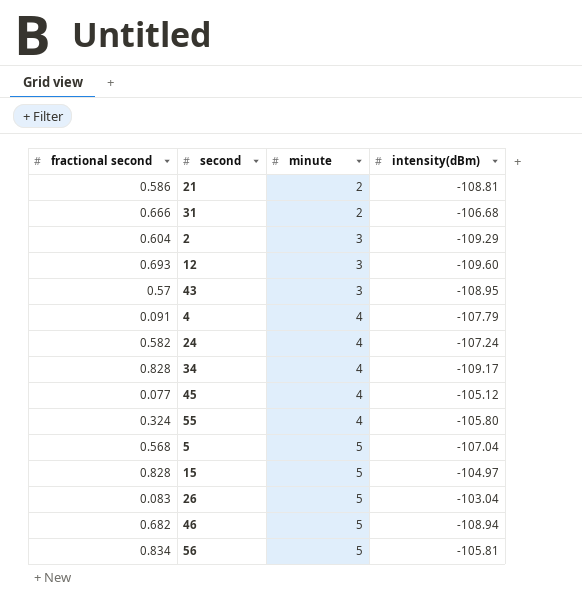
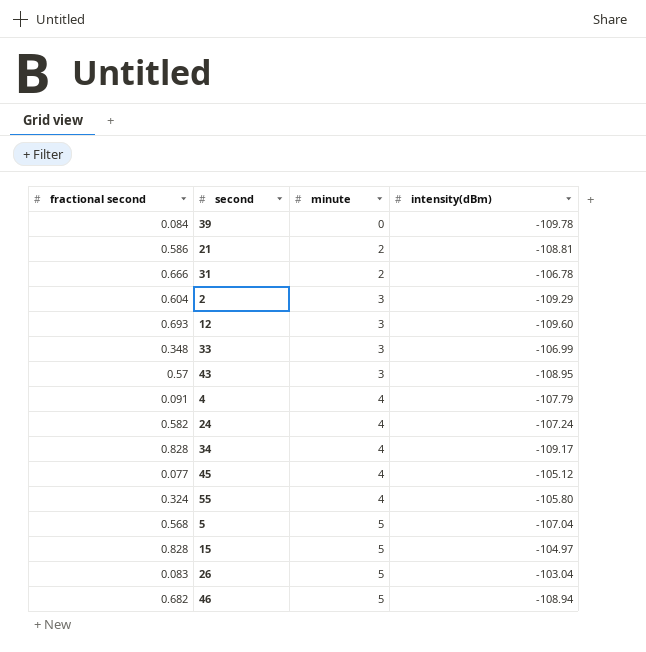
row 56: 0.834 | 5 | -105.81 -> none
row 39: none -> 0.084 | 0 | -109.78
31 | intensity(dBm): -106.68 -> -106.78
row 33: none -> 0.348 | 3 | -106.99

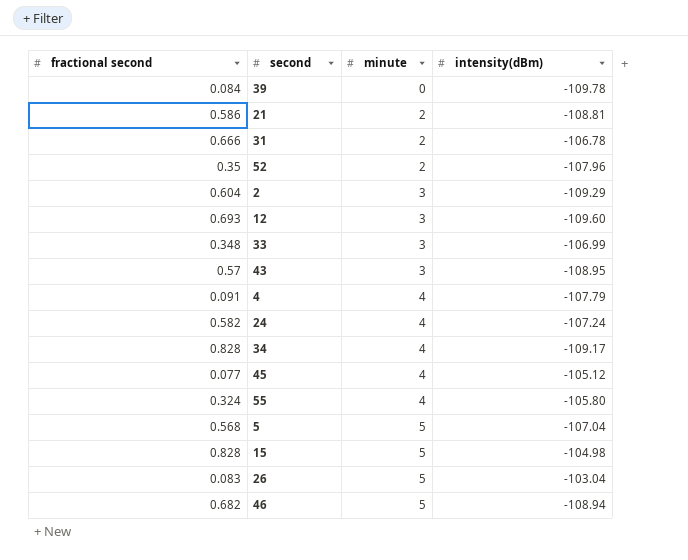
row 52: none -> 0.35 | 2 | -107.96
15 | intensity(dBm): -104.97 -> -104.98

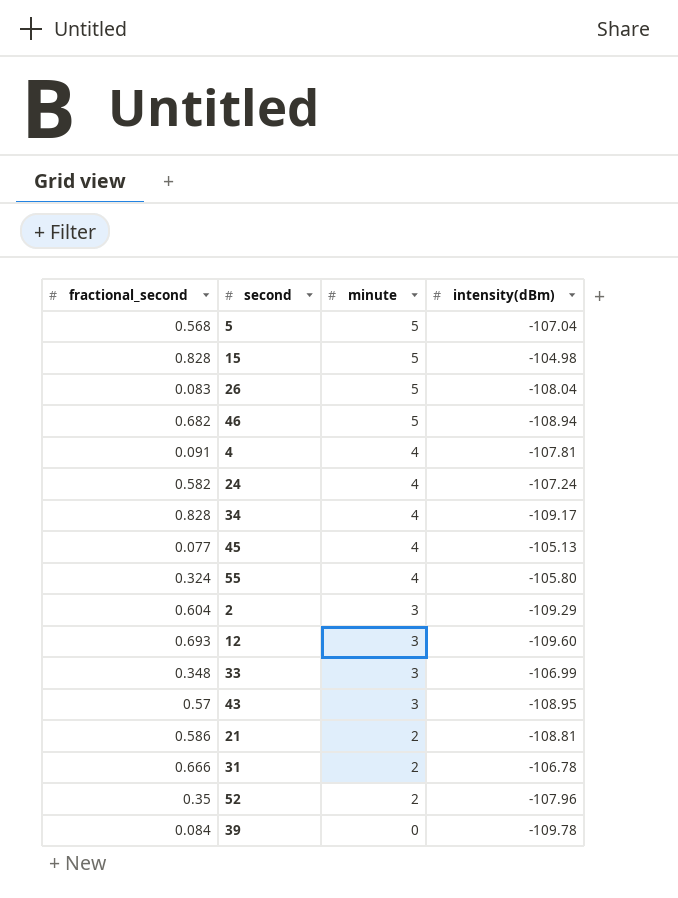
row order: minute ascending -> minute descending
column name: fractional second -> fractional_second
26 | intensity(dBm): -103.04 -> -108.04
4 | intensity(dBm): -107.79 -> -107.81
45 | intensity(dBm): -105.12 -> -105.13

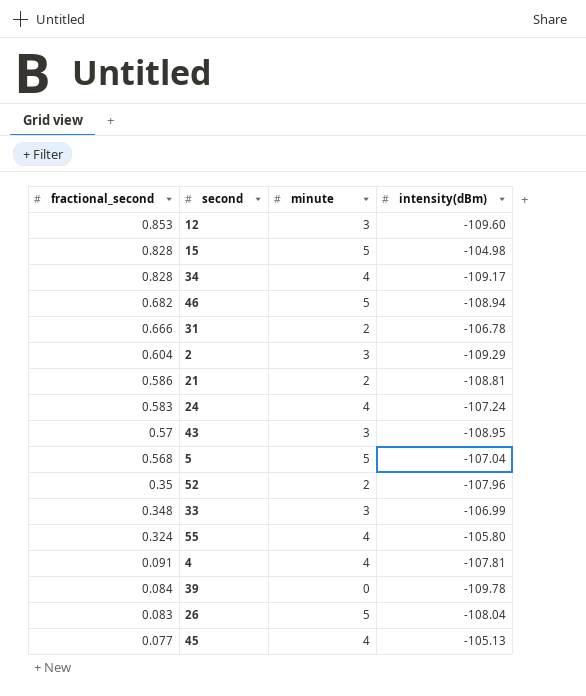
row order: minute descending -> fractional_second descending
12 | fractional_second: 0.693 -> 0.853
24 | fractional_second: 0.582 -> 0.583

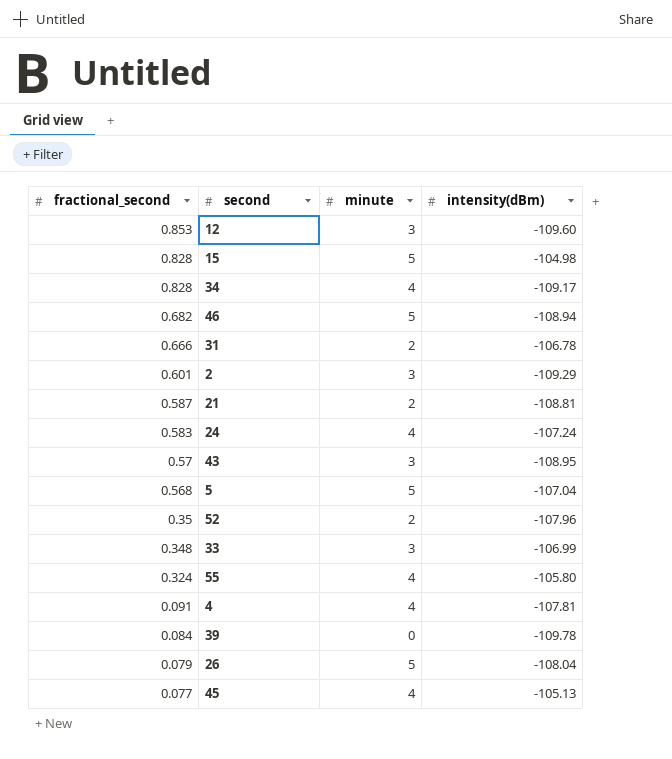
2 | fractional_second: 0.604 -> 0.601
21 | fractional_second: 0.586 -> 0.587
26 | fractional_second: 0.083 -> 0.079

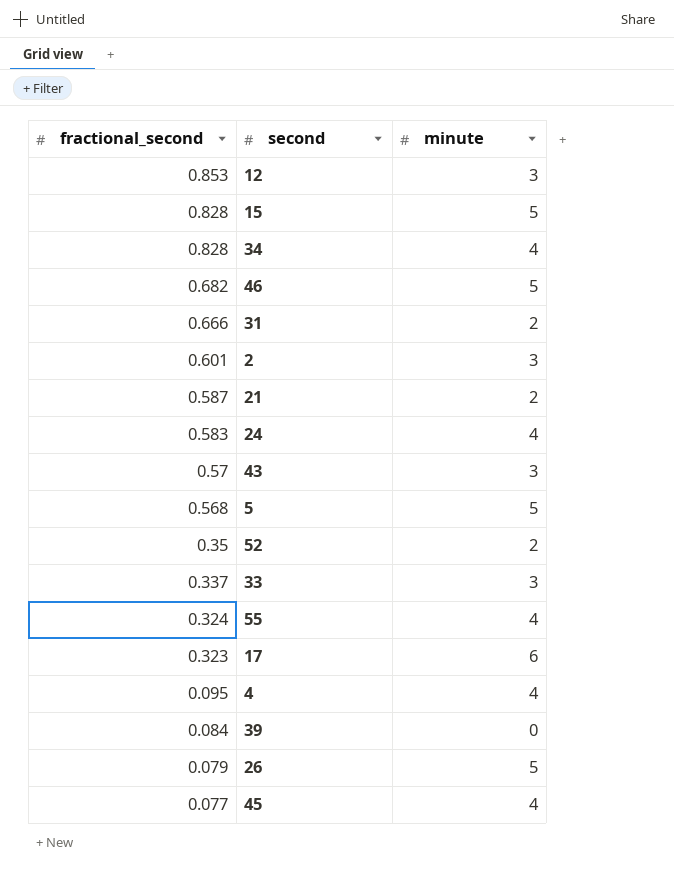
column intensity(dBm) | position: 4 -> none
33 | fractional_second: 0.348 -> 0.337
row 17: none -> 0.323 | 6
4 | fractional_second: 0.091 -> 0.095

